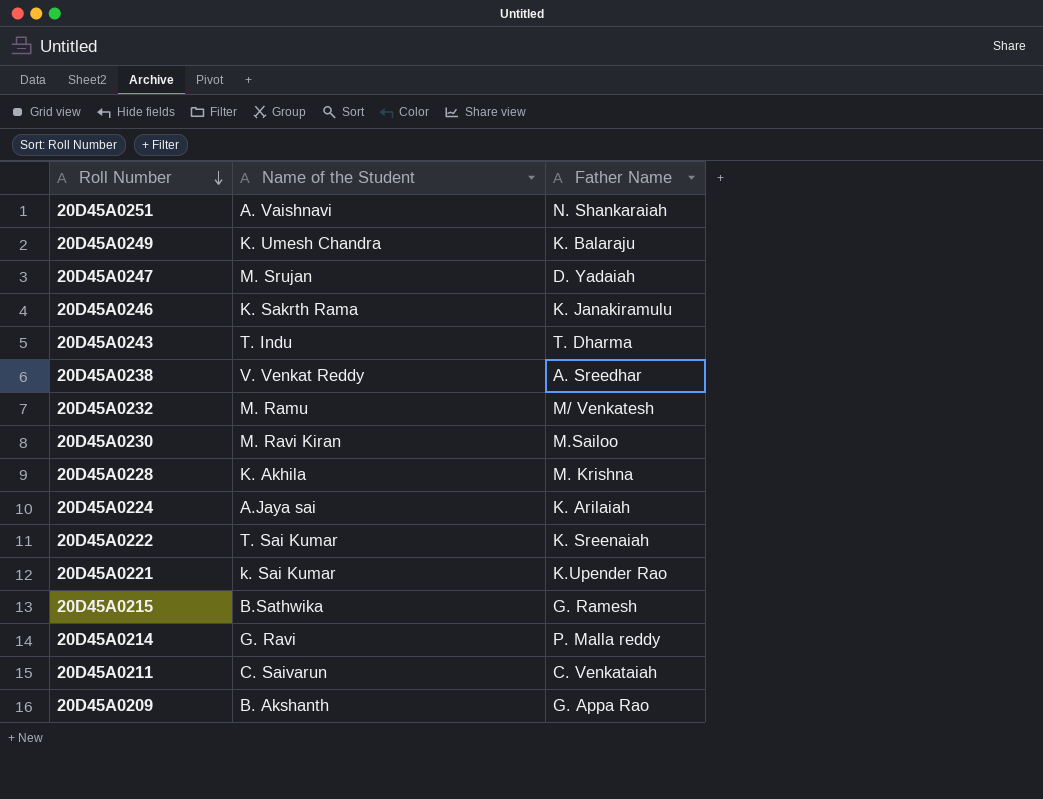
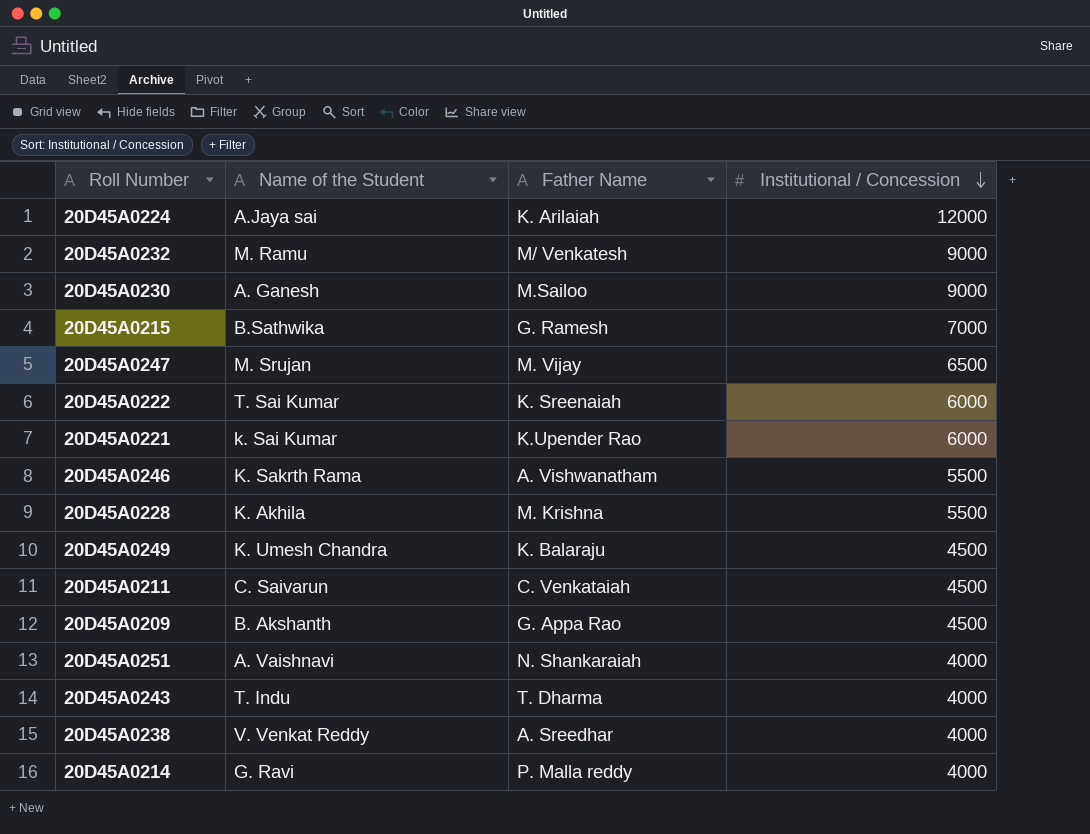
row order: Roll Number descending -> Institutional / Concession descending
column Institutional / Concession | position: none -> 4
20D45A0230 | Name of the Student: M. Ravi Kiran -> A. Ganesh
20D45A0247 | Father Name: D. Yadaiah -> M. Vijay
20D45A0246 | Father Name: K. Janakiramulu -> A. Vishwanatham

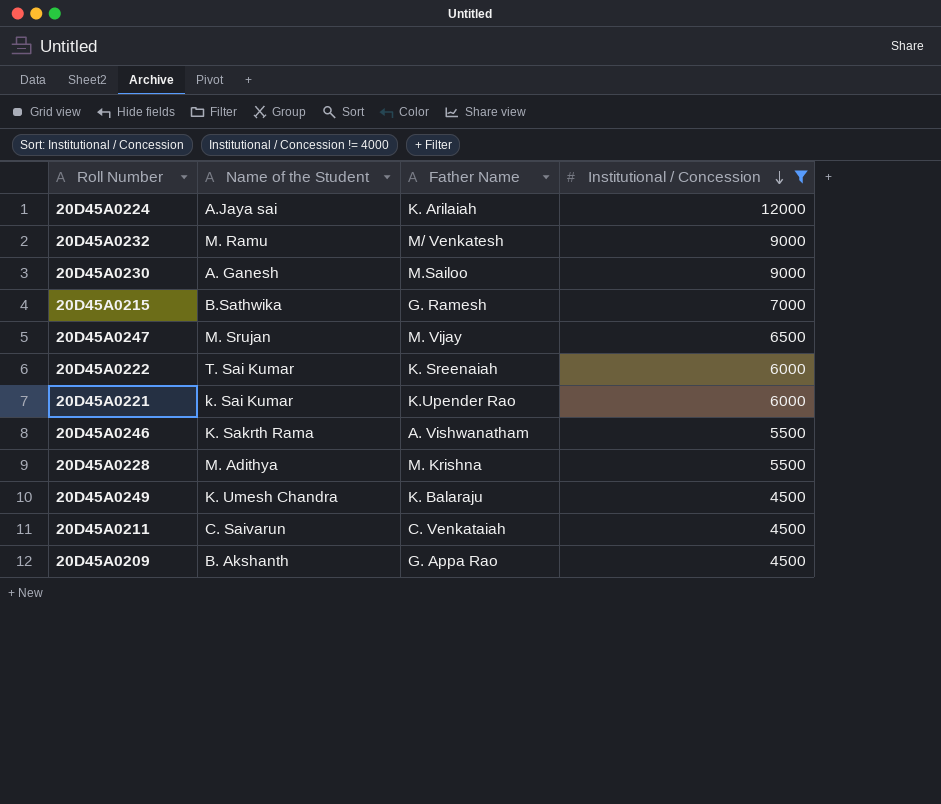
filter: none -> Institutional / Concession != 4000
20D45A0228 | Name of the Student: K. Akhila -> M. Adithya

